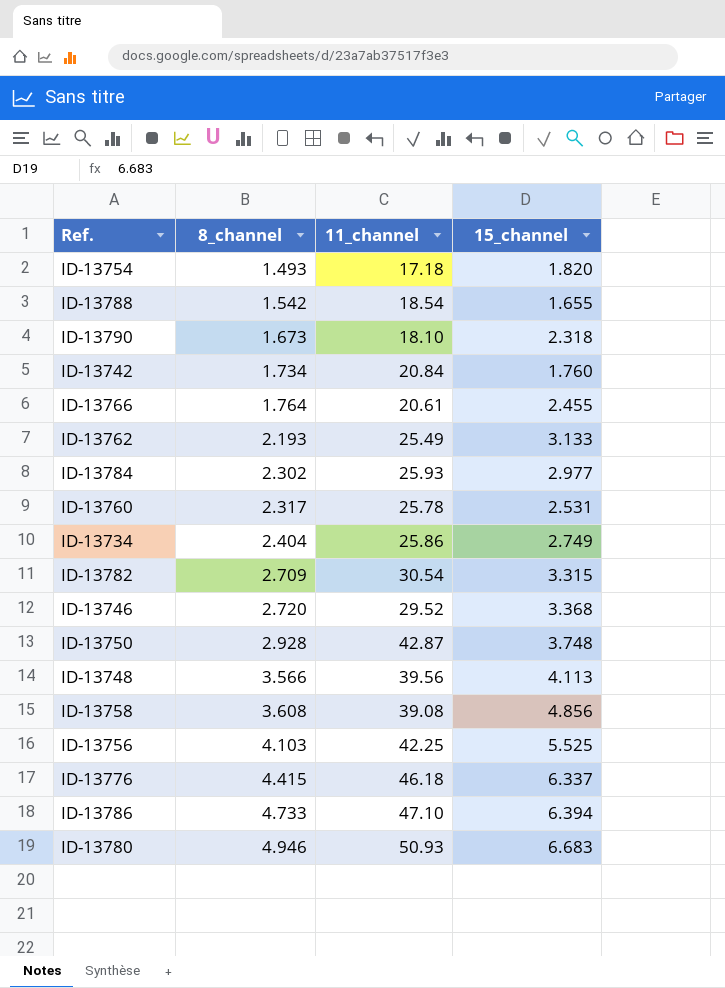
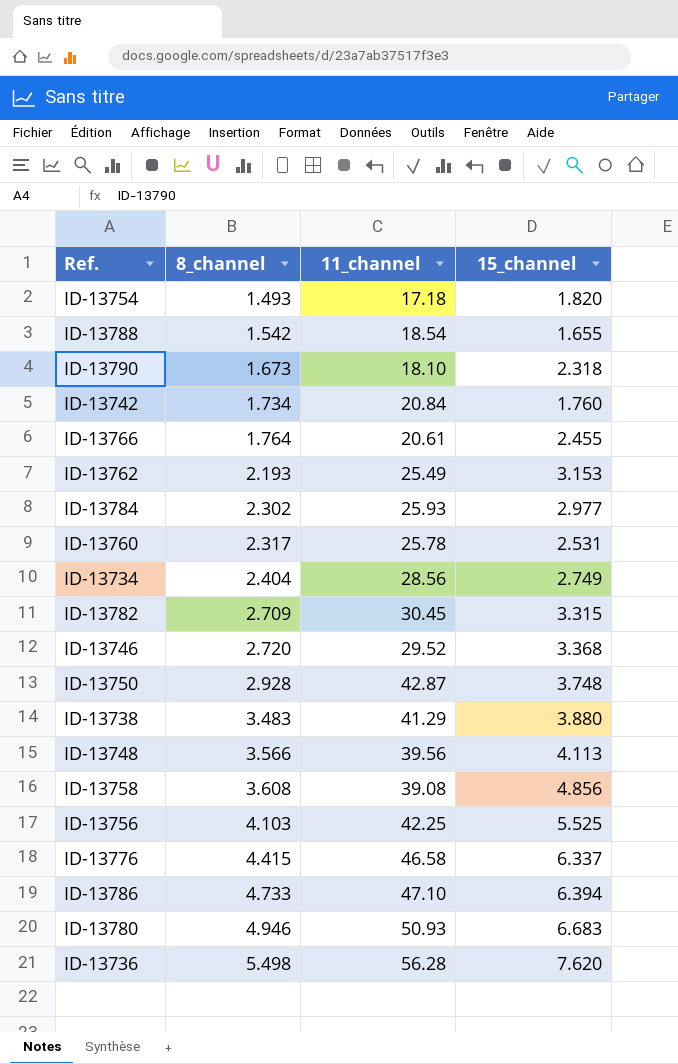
ID-13762 | 15_channel: 3.133 -> 3.153
ID-13734 | 11_channel: 25.86 -> 28.56
ID-13782 | 11_channel: 30.54 -> 30.45
row ID-13738: none -> 3.483 | 41.29 | 3.880
ID-13776 | 11_channel: 46.18 -> 46.58
row ID-13736: none -> 5.498 | 56.28 | 7.620

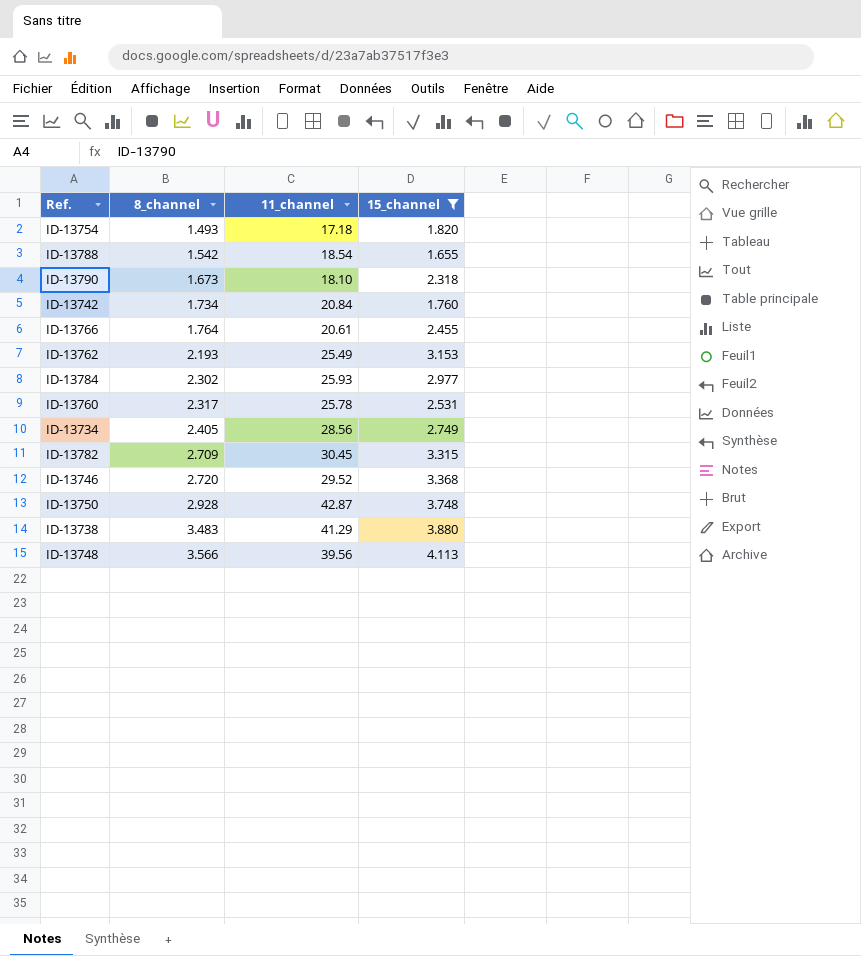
filter: none -> 15_channel <= 4.113
ID-13734 | 8_channel: 2.404 -> 2.405

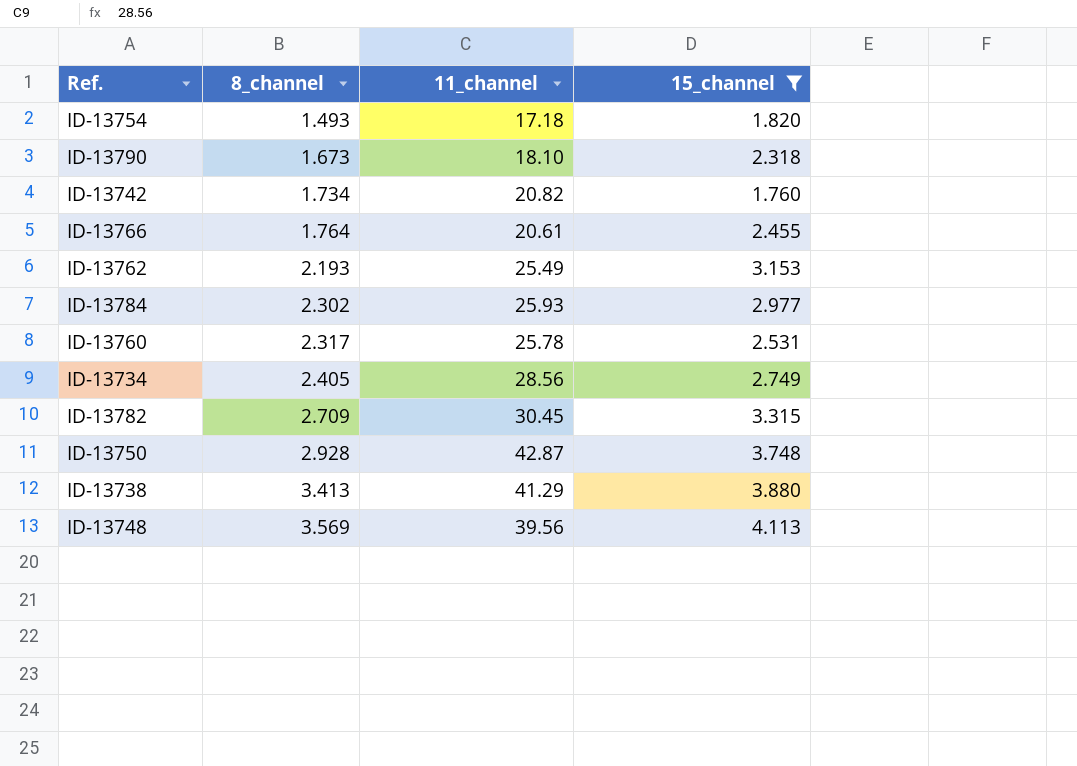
row ID-13788: 1.542 | 18.54 | 1.655 -> none
row ID-13746: 2.720 | 29.52 | 3.368 -> none
ID-13742 | 11_channel: 20.84 -> 20.82
ID-13738 | 8_channel: 3.483 -> 3.413
ID-13748 | 8_channel: 3.566 -> 3.569

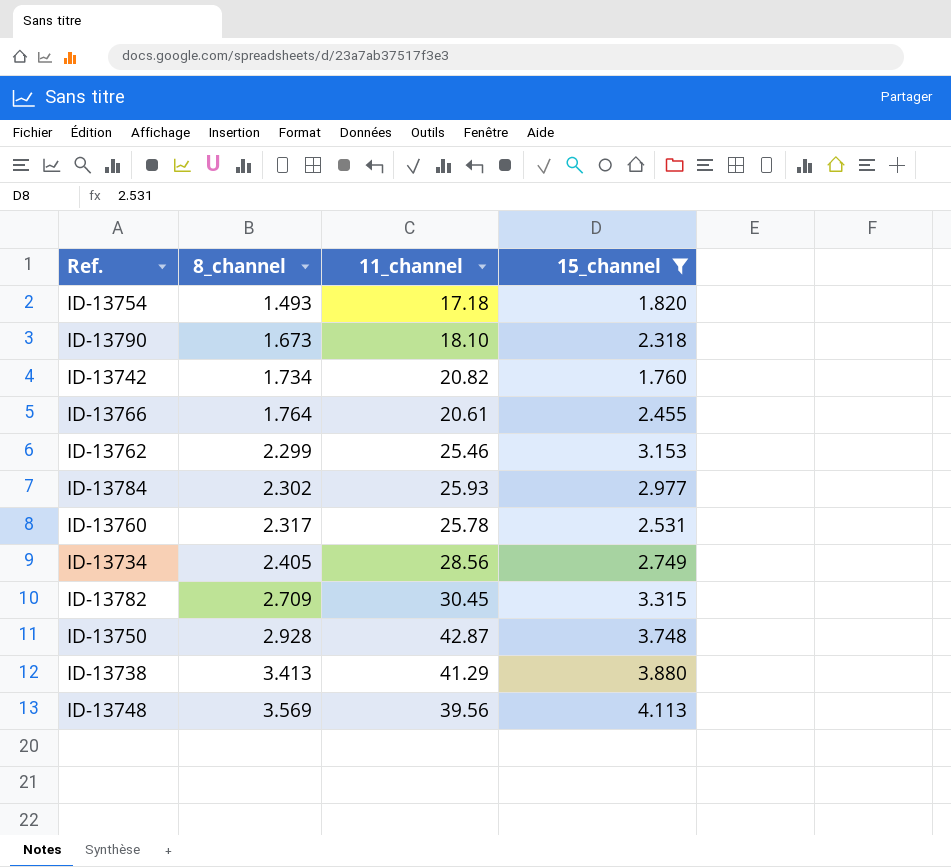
ID-13762 | 8_channel: 2.193 -> 2.299
ID-13762 | 11_channel: 25.49 -> 25.46

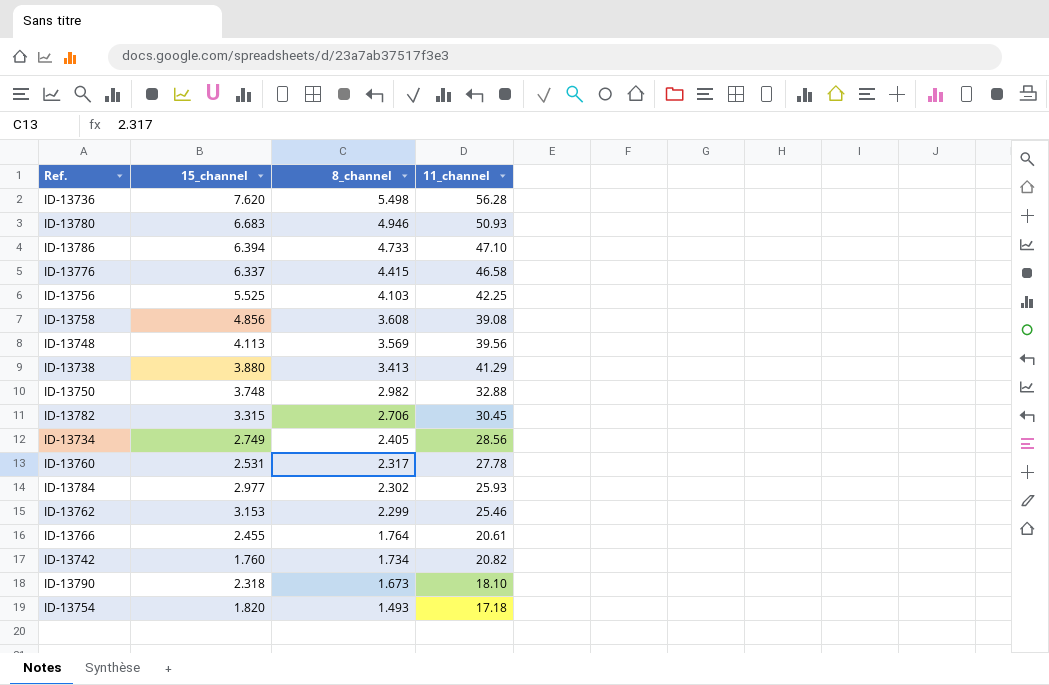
filter: 15_channel <= 4.113 -> none
row order: 8_channel ascending -> 8_channel descending
column 15_channel | position: 4 -> 2
ID-13750 | 8_channel: 2.928 -> 2.982
ID-13750 | 11_channel: 42.87 -> 32.88
ID-13782 | 8_channel: 2.709 -> 2.706
ID-13760 | 11_channel: 25.78 -> 27.78

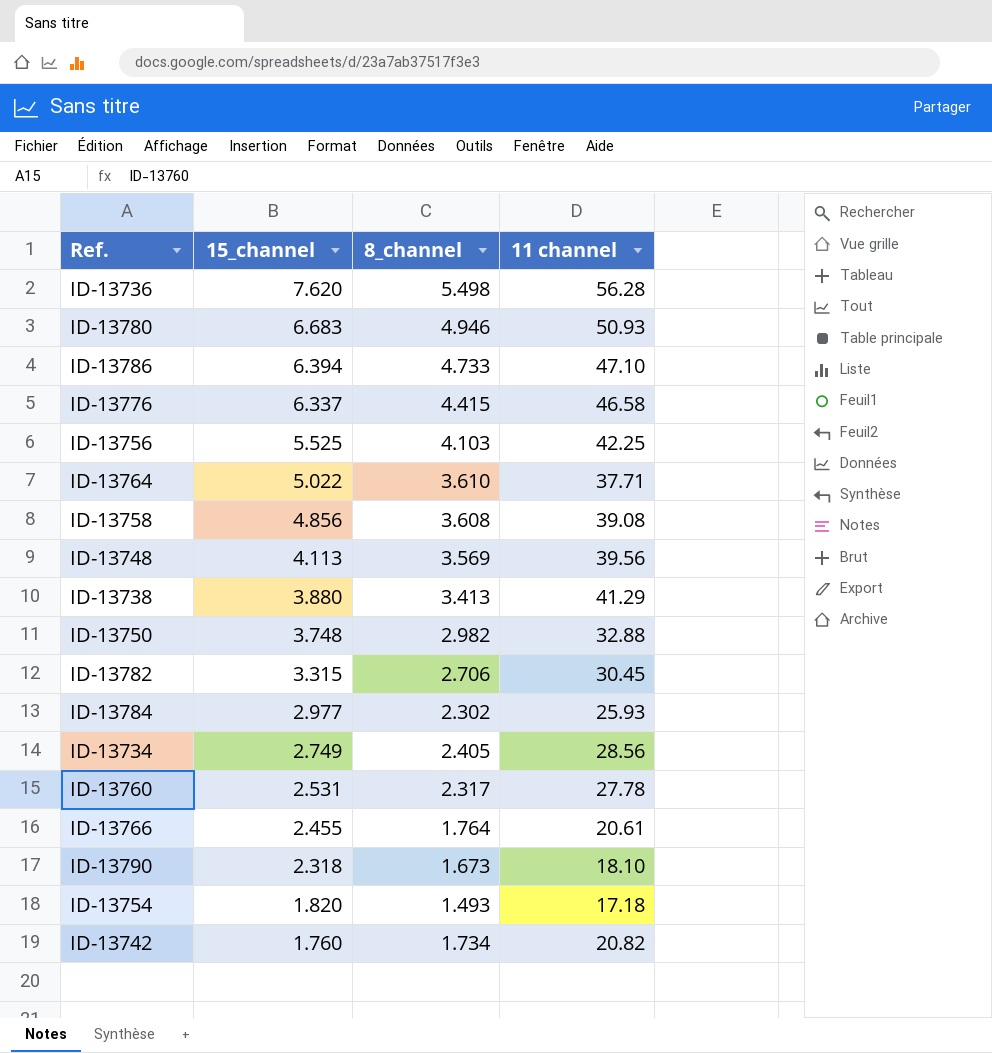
row order: 8_channel descending -> 15_channel descending
column name: 11_channel -> 11 channel
row ID-13762: 3.153 | 2.299 | 25.46 -> none
row ID-13764: none -> 5.022 | 3.610 | 37.71

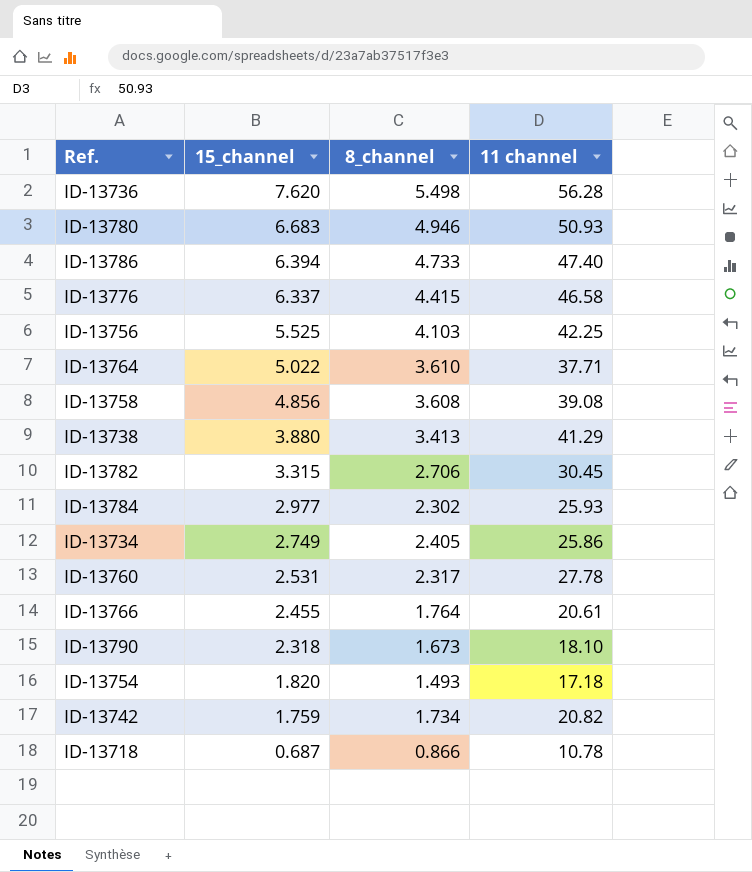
row ID-13748: 4.113 | 3.569 | 39.56 -> none
row ID-13750: 3.748 | 2.982 | 32.88 -> none
ID-13786 | 11 channel: 47.10 -> 47.40
ID-13734 | 11 channel: 28.56 -> 25.86
ID-13742 | 15_channel: 1.760 -> 1.759
row ID-13718: none -> 0.687 | 0.866 | 10.78

